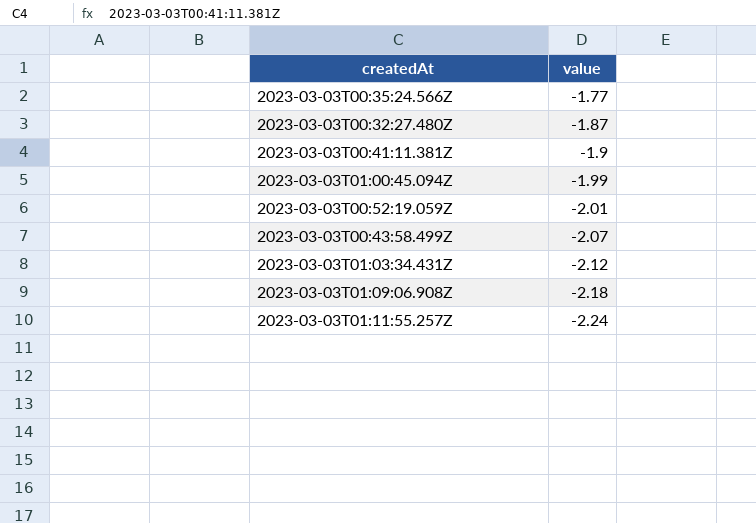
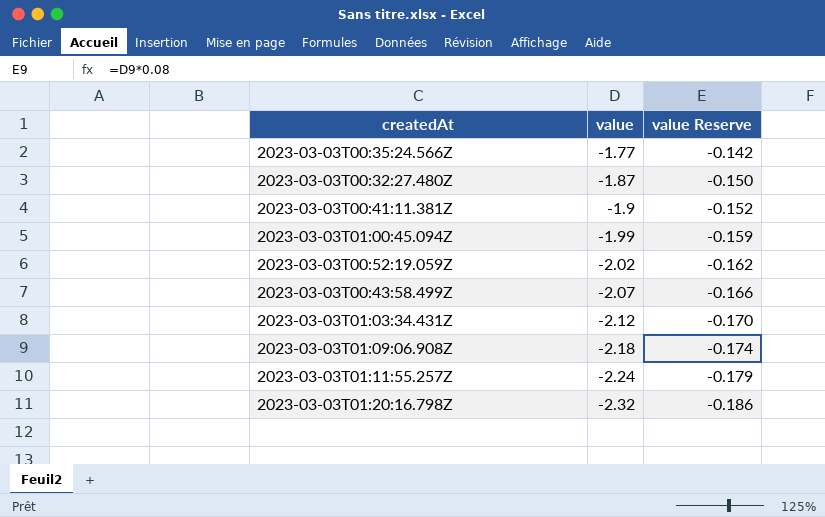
column value Reserve | formula: none -> [value] * 0.08
2023-03-03T00:52:19.059Z | value: -2.01 -> -2.02
row 2023-03-03T01:20:16.798Z: none -> -2.32 | -0.186

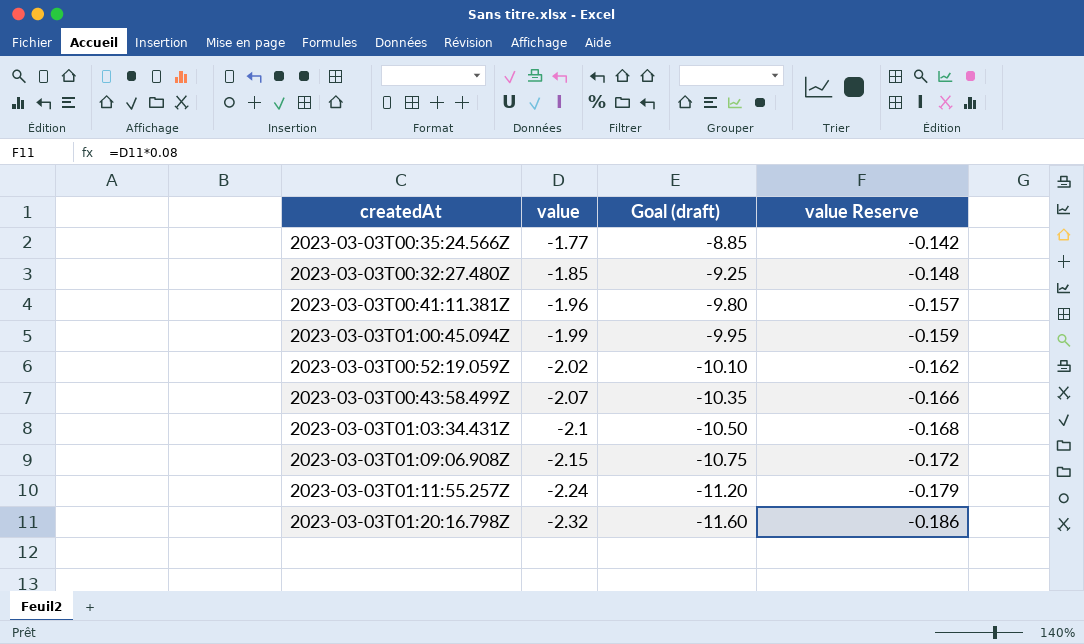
column Goal (draft) | formula: none -> [value] * 5
2023-03-03T00:32:27.480Z | value: -1.87 -> -1.85
2023-03-03T00:32:27.480Z | value Reserve: -0.150 -> -0.148
2023-03-03T00:41:11.381Z | value: -1.9 -> -1.96
2023-03-03T00:41:11.381Z | value Reserve: -0.152 -> -0.157
2023-03-03T01:03:34.431Z | value: -2.12 -> -2.1
2023-03-03T01:03:34.431Z | value Reserve: -0.170 -> -0.168
2023-03-03T01:09:06.908Z | value: -2.18 -> -2.15
2023-03-03T01:09:06.908Z | value Reserve: -0.174 -> -0.172

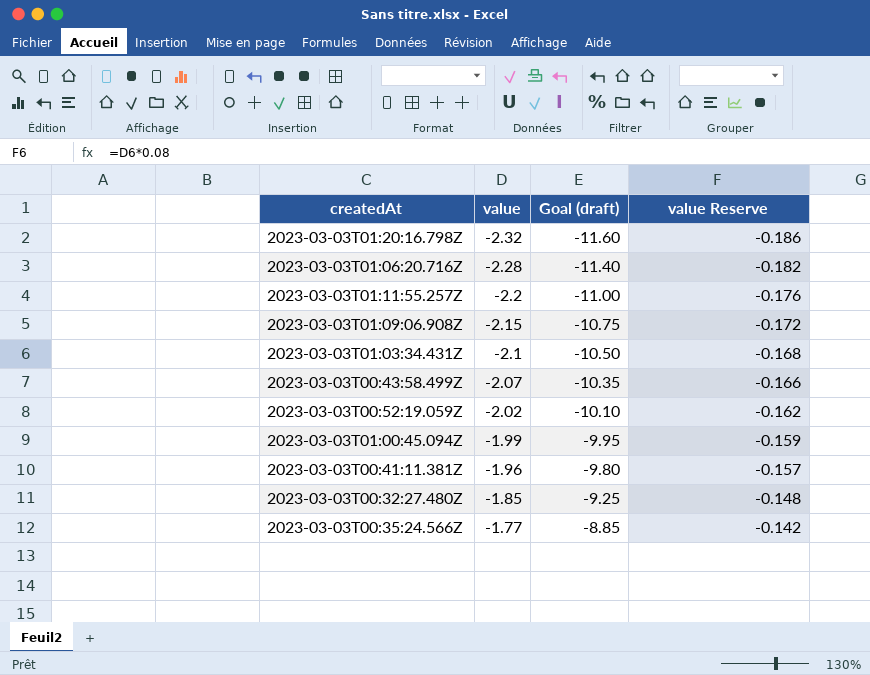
row order: value descending -> value ascending
row 2023-03-03T01:06:20.716Z: none -> -2.28 | -11.40 | -0.182
2023-03-03T01:11:55.257Z | value: -2.24 -> -2.2
2023-03-03T01:11:55.257Z | Goal (draft): -11.20 -> -11.00
2023-03-03T01:11:55.257Z | value Reserve: -0.179 -> -0.176

